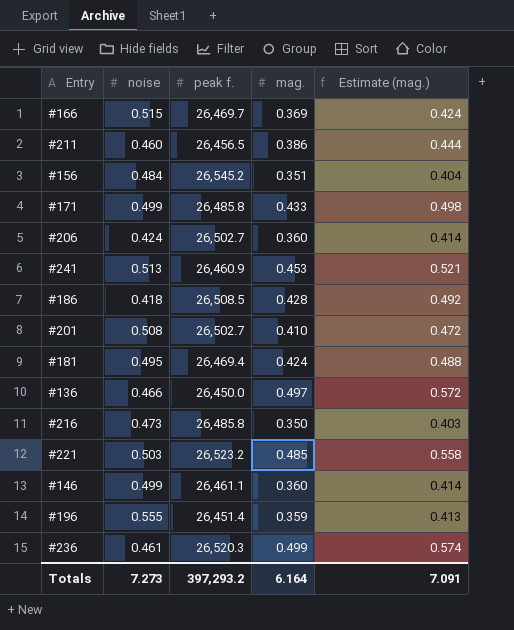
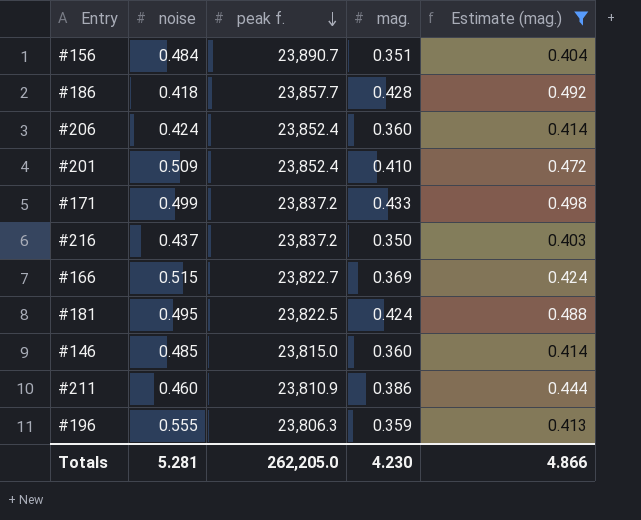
filter: none -> Estimate (mag.) <= 0.498
row order: none -> peak f. descending
#156 | peak f.: 26,545.2 -> 23,890.7
#186 | peak f.: 26,508.5 -> 23,857.7
#206 | peak f.: 26,502.7 -> 23,852.4
#201 | noise: 0.508 -> 0.509
#201 | peak f.: 26,502.7 -> 23,852.4
#171 | peak f.: 26,485.8 -> 23,837.2
#216 | noise: 0.473 -> 0.437
#216 | peak f.: 26,485.8 -> 23,837.2
#166 | peak f.: 26,469.7 -> 23,822.7
#181 | peak f.: 26,469.4 -> 23,822.5
#146 | noise: 0.499 -> 0.485
#146 | peak f.: 26,461.1 -> 23,815.0
#211 | peak f.: 26,456.5 -> 23,810.9
#196 | peak f.: 26,451.4 -> 23,806.3
Totals | noise: 7.273 -> 5.281
Totals | peak f.: 397,293.2 -> 262,205.0
Totals | mag.: 6.164 -> 4.230
Totals | Estimate (mag.): 7.091 -> 4.866

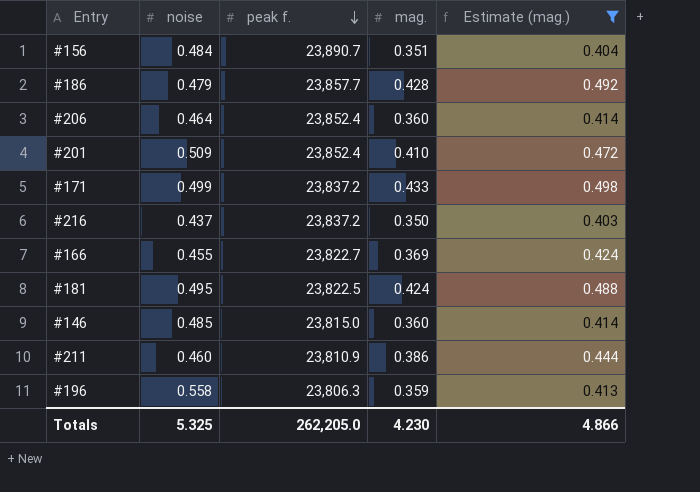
#186 | noise: 0.418 -> 0.479
#206 | noise: 0.424 -> 0.464
#166 | noise: 0.515 -> 0.455
#196 | noise: 0.555 -> 0.558
Totals | noise: 5.281 -> 5.325

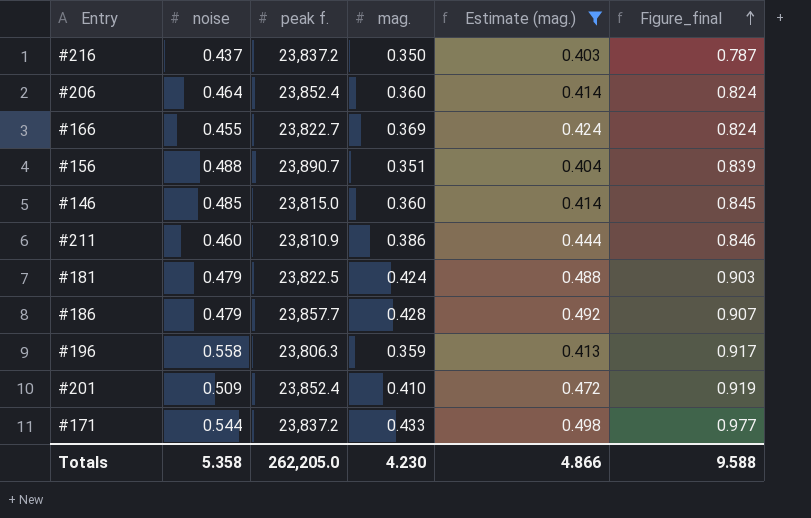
row order: peak f. descending -> Figure_final ascending
column Figure_final | formula: none -> [noise] + [mag.]
#156 | noise: 0.484 -> 0.488
#181 | noise: 0.495 -> 0.479
#171 | noise: 0.499 -> 0.544
Totals | noise: 5.325 -> 5.358

